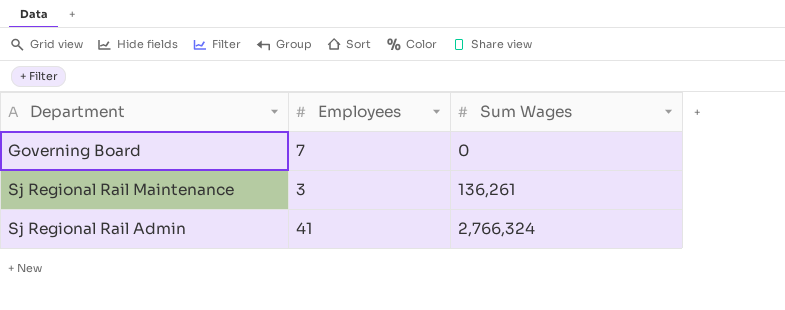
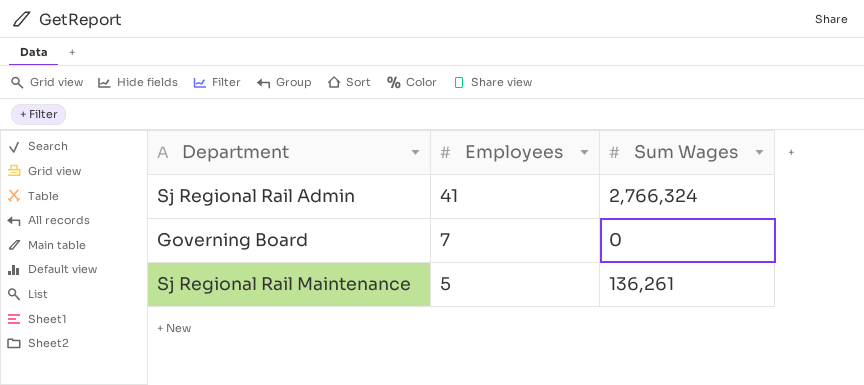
row order: Sum Wages ascending -> Employees descending
Sj Regional Rail Maintenance | Employees: 3 -> 5

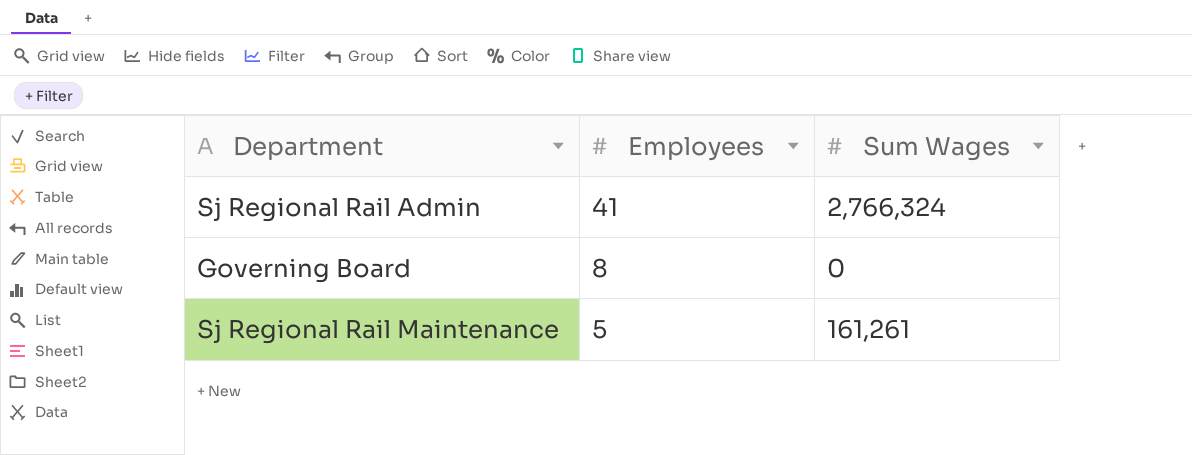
Governing Board | Employees: 7 -> 8
Sj Regional Rail Maintenance | Sum Wages: 136,261 -> 161,261

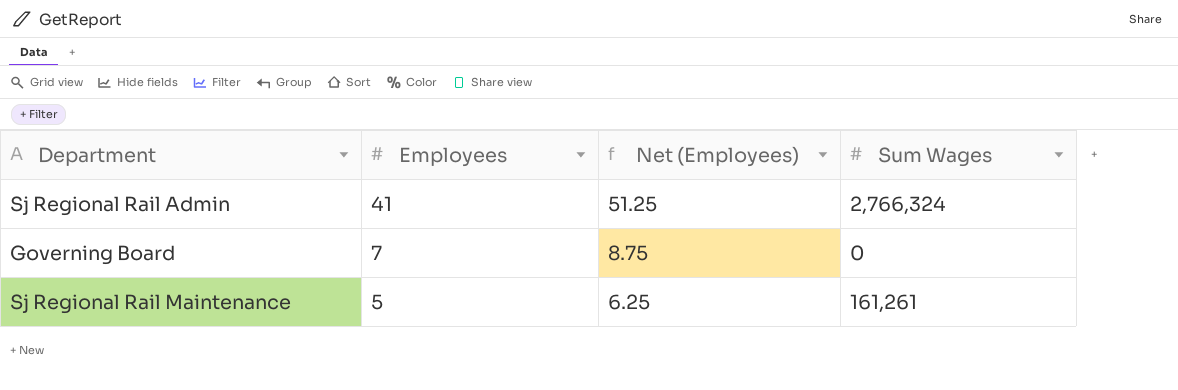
column Net (Employees) | formula: none -> [Employees] * 1.25
Governing Board | Employees: 8 -> 7

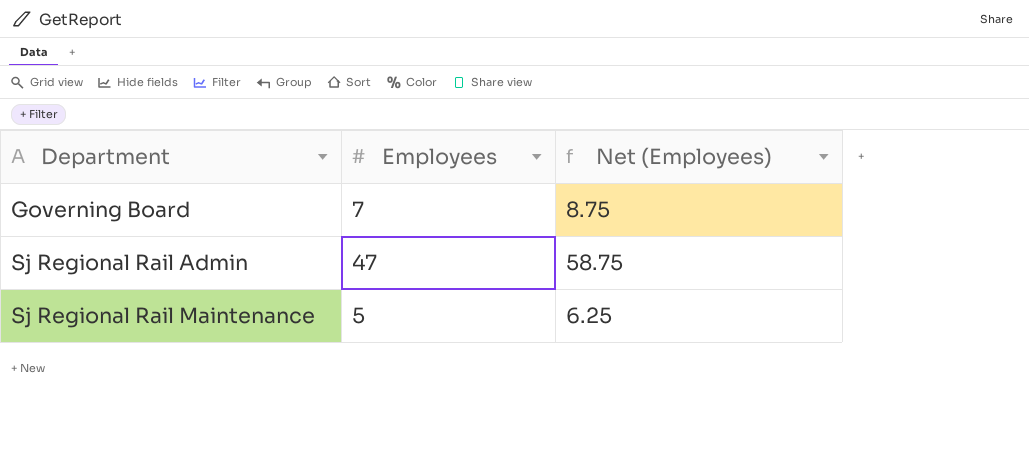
row order: Employees descending -> Department ascending
column Sum Wages | position: 4 -> none
Sj Regional Rail Admin | Employees: 41 -> 47
Sj Regional Rail Admin | Net (Employees): 51.25 -> 58.75

